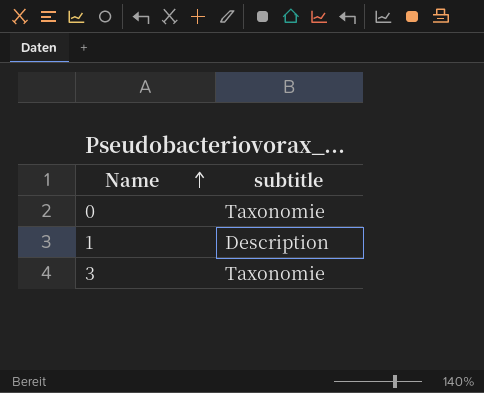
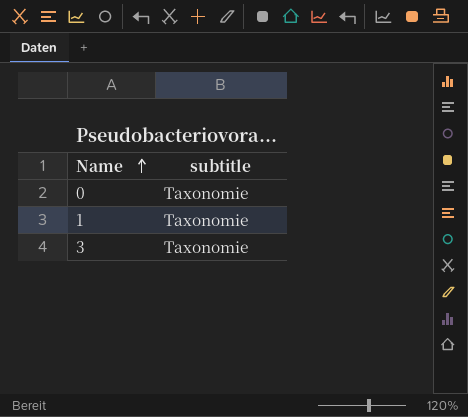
1 | subtitle: Description -> Taxonomie

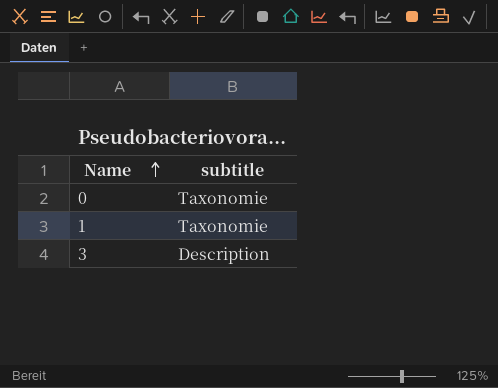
3 | subtitle: Taxonomie -> Description

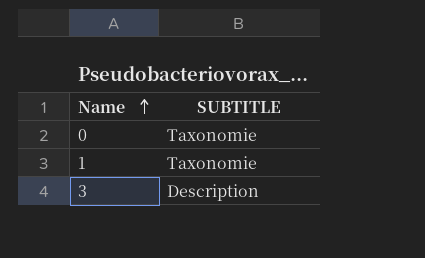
column name: subtitle -> SUBTITLE

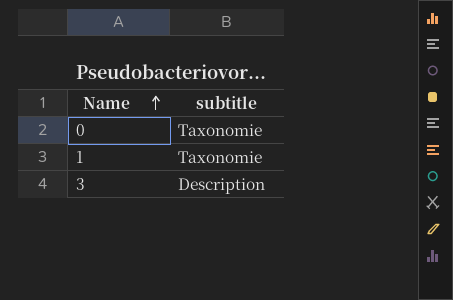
column name: SUBTITLE -> subtitle

